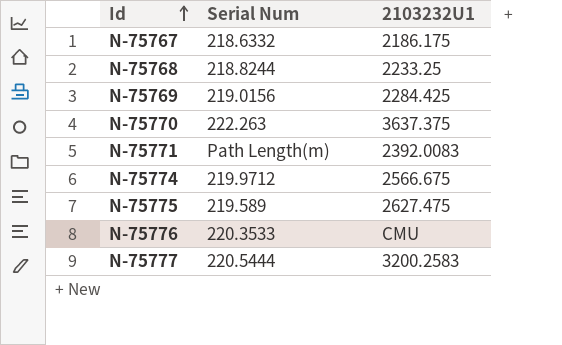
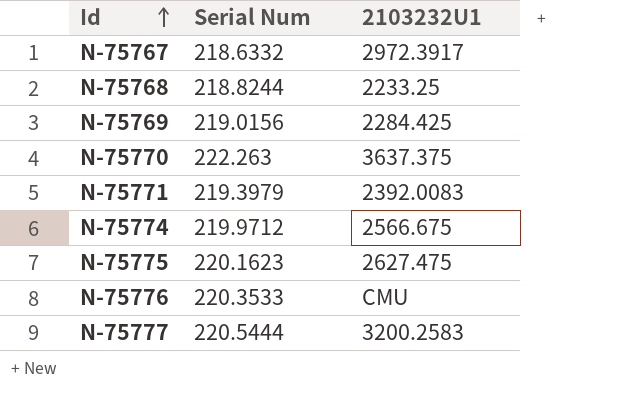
N-75767 | 2103232U1: 2186.175 -> 2972.3917
N-75771 | Serial Num: Path Length(m) -> 219.3979
N-75775 | Serial Num: 219.589 -> 220.1623

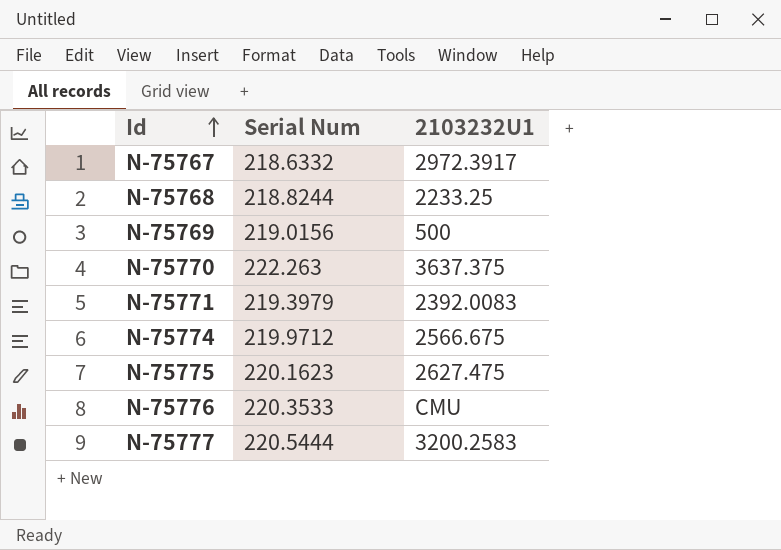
N-75769 | 2103232U1: 2284.425 -> 500

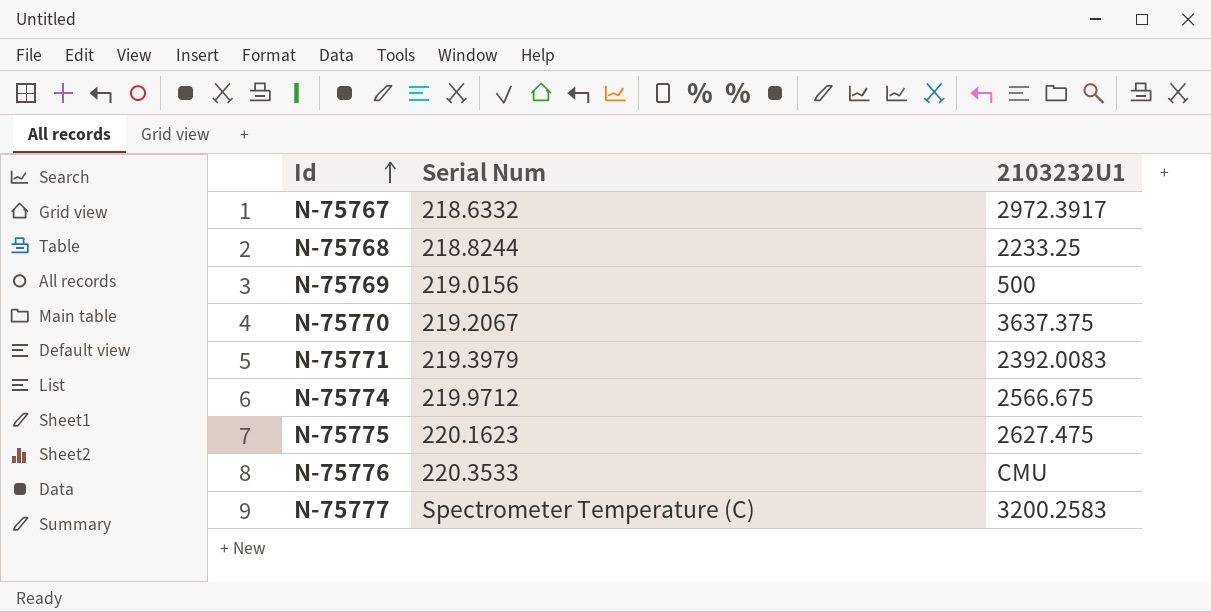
N-75770 | Serial Num: 222.263 -> 219.2067
N-75777 | Serial Num: 220.5444 -> Spectrometer Temperature (C)

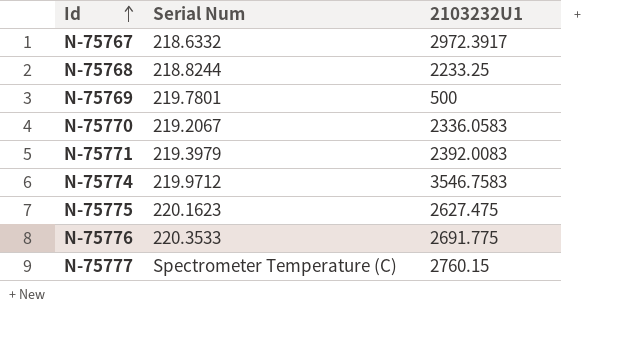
N-75769 | Serial Num: 219.0156 -> 219.7801
N-75770 | 2103232U1: 3637.375 -> 2336.0583
N-75774 | 2103232U1: 2566.675 -> 3546.7583
N-75776 | 2103232U1: CMU -> 2691.775
N-75777 | 2103232U1: 3200.2583 -> 2760.15

